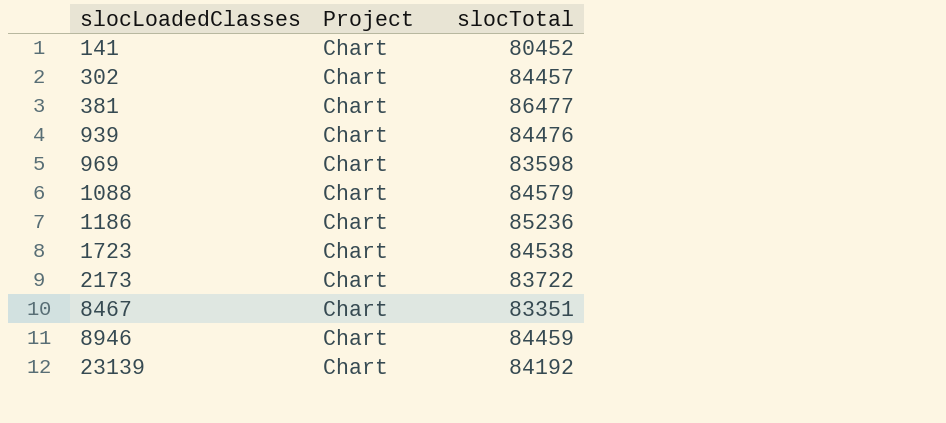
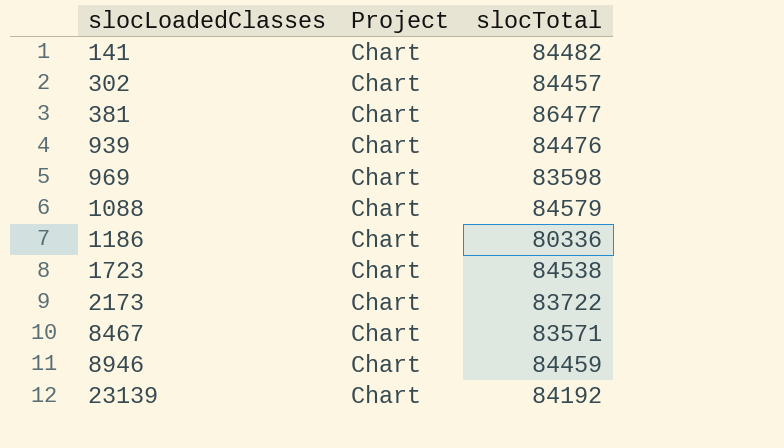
141 | slocTotal: 80452 -> 84482
1186 | slocTotal: 85236 -> 80336
8467 | slocTotal: 83351 -> 83571

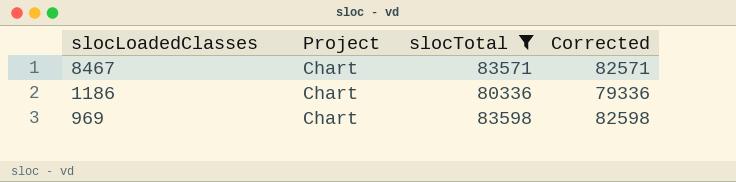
filter: none -> slocTotal <= 83598
row order: slocLoadedClasses ascending -> slocLoadedClasses descending
column Corrected | formula: none -> [slocTotal] - 1000

